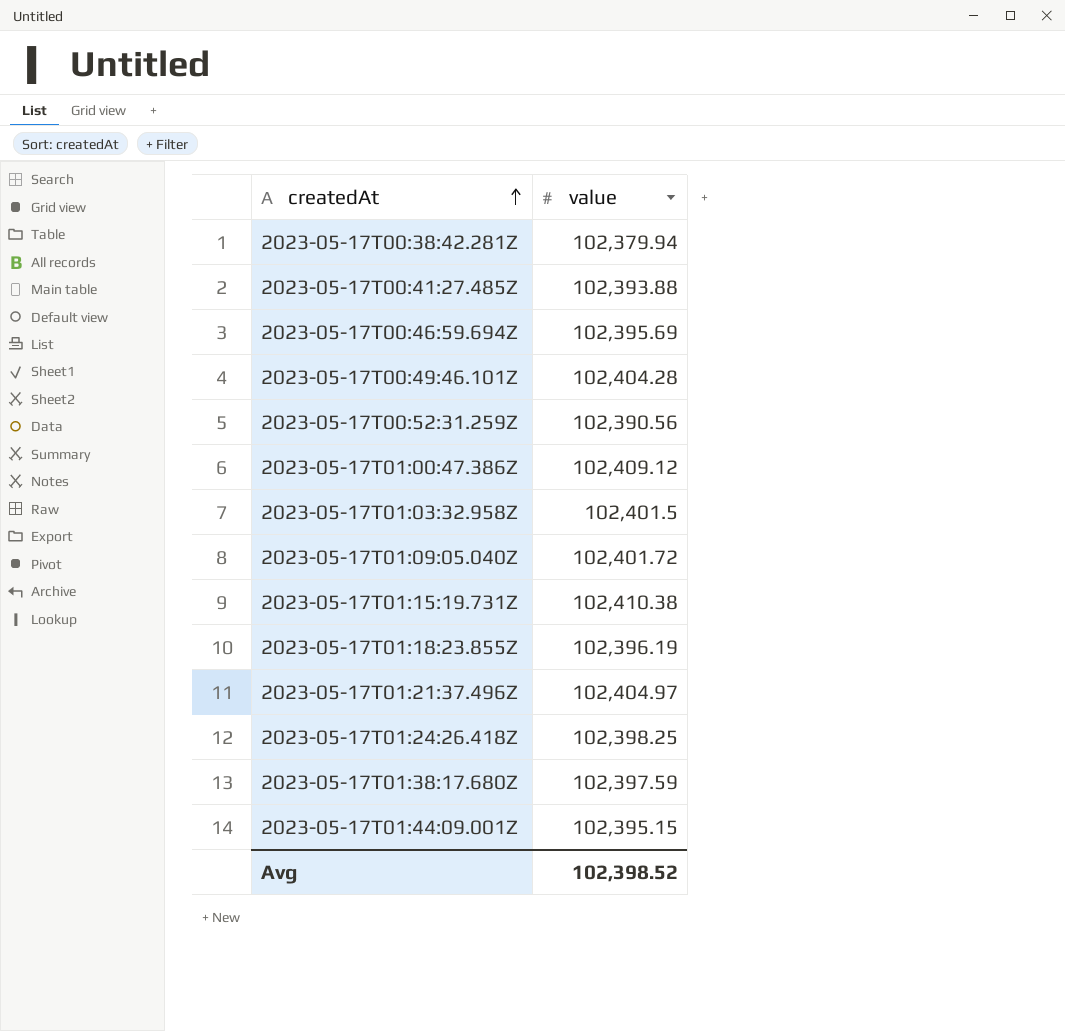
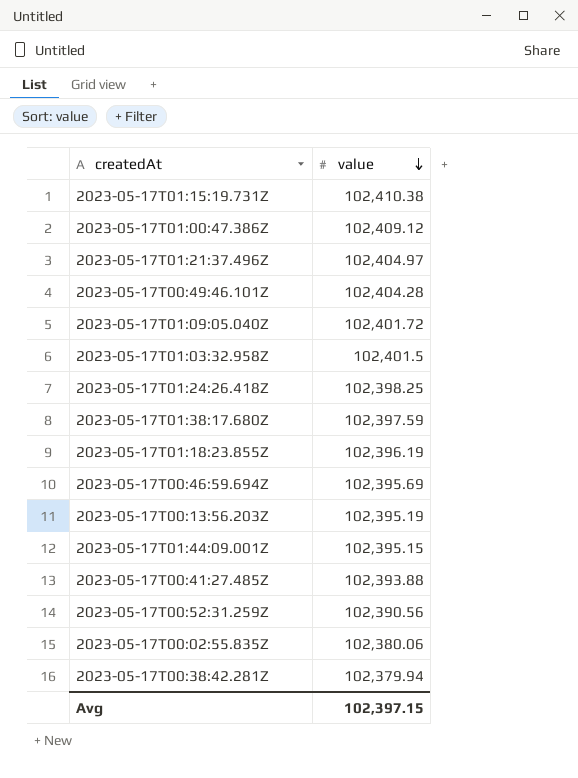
row order: createdAt ascending -> value descending
row 2023-05-17T00:13:56.203Z: none -> 102,395.19
row 2023-05-17T00:02:55.835Z: none -> 102,380.06
Avg | value: 102,398.52 -> 102,397.15

